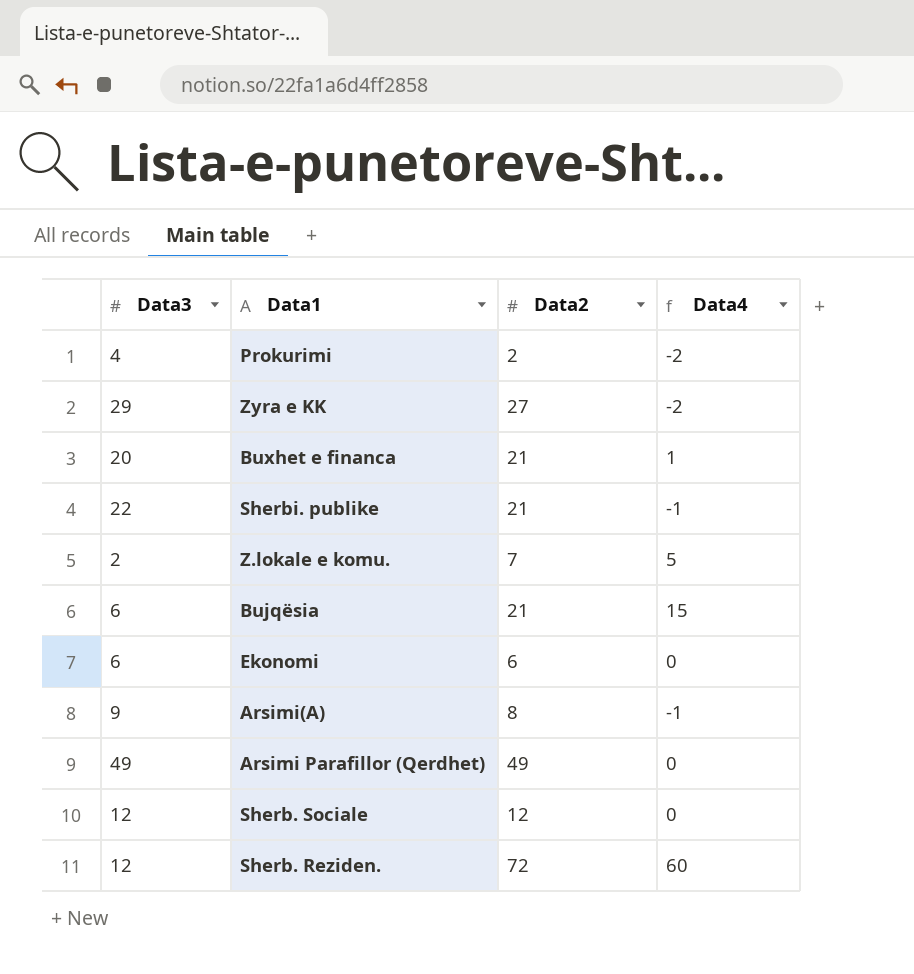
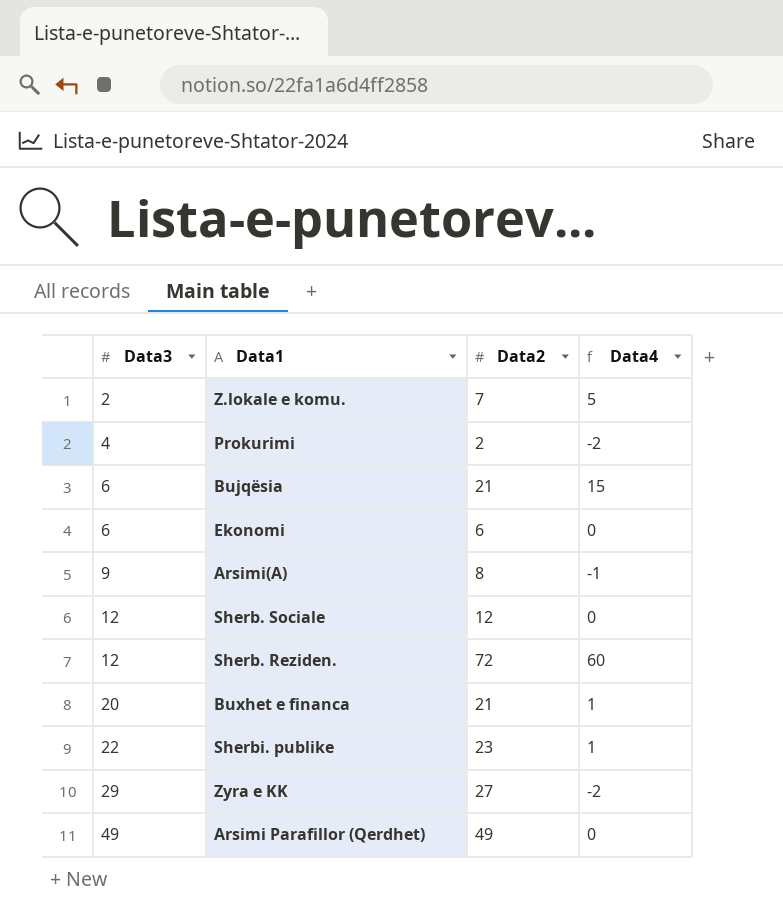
row order: none -> Data3 ascending
Sherbi. publike | Data2: 21 -> 23
Sherbi. publike | Data4: -1 -> 1

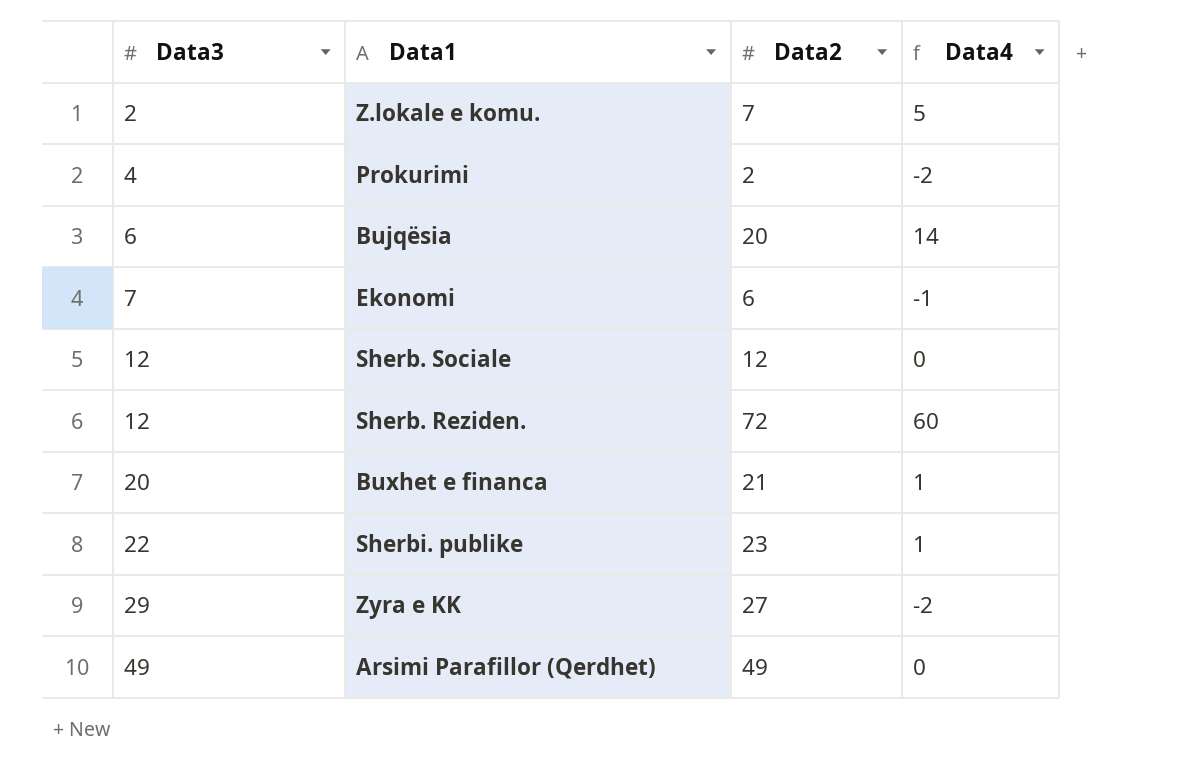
row Arsimi(A): 9 | 8 | -1 -> none
Bujqësia | Data2: 21 -> 20
Bujqësia | Data4: 15 -> 14
Ekonomi | Data3: 6 -> 7
Ekonomi | Data4: 0 -> -1

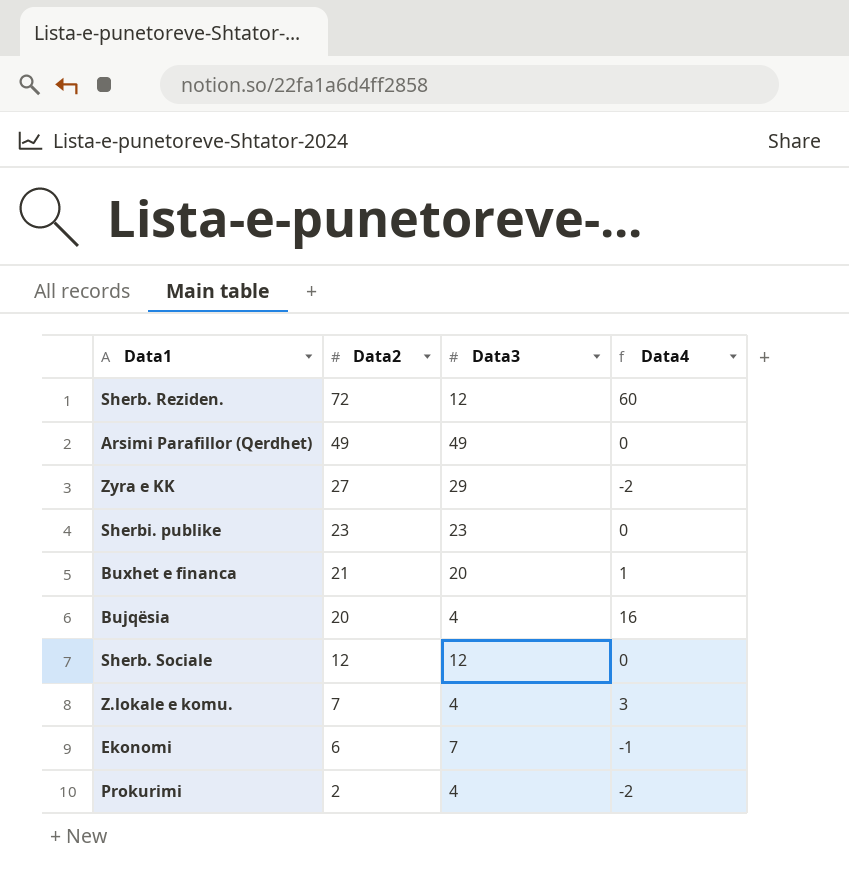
row order: Data3 ascending -> Data2 descending
column Data3 | position: 1 -> 3
Sherbi. publike | Data3: 22 -> 23
Sherbi. publike | Data4: 1 -> 0
Bujqësia | Data3: 6 -> 4
Bujqësia | Data4: 14 -> 16
Z.lokale e komu. | Data3: 2 -> 4
Z.lokale e komu. | Data4: 5 -> 3

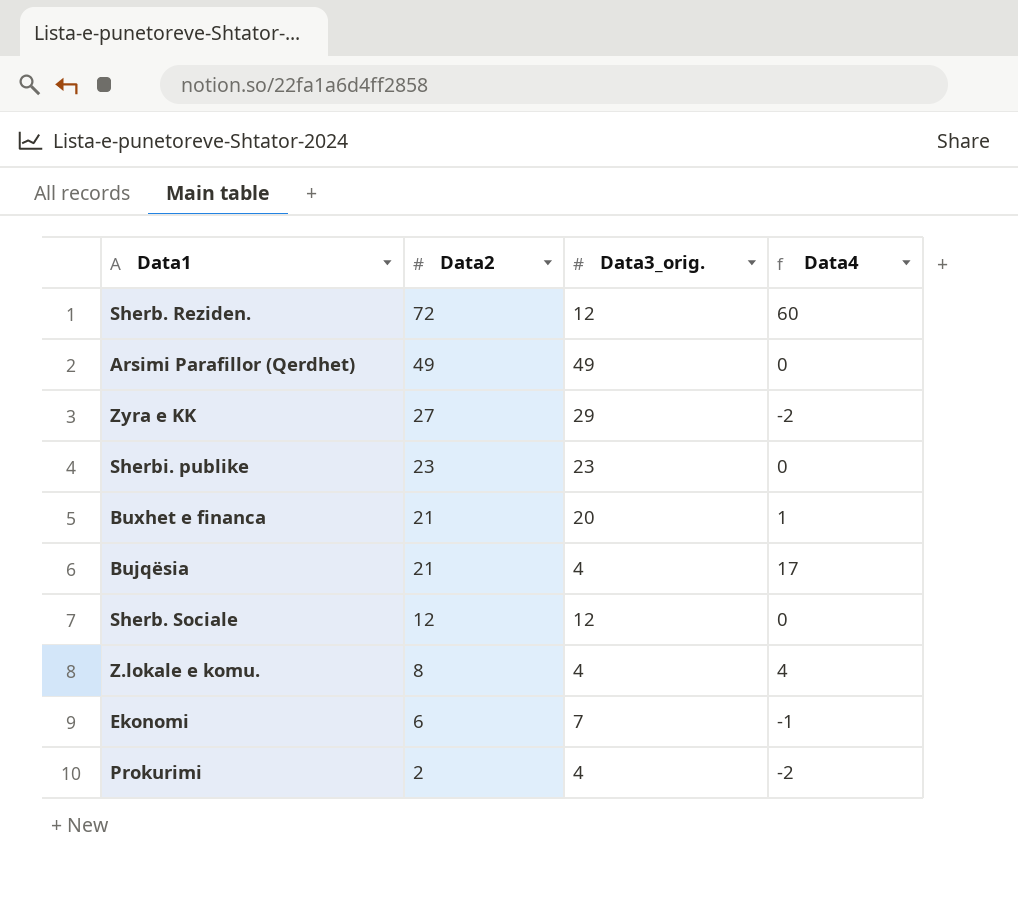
column name: Data3 -> Data3_orig.
Bujqësia | Data2: 20 -> 21
Bujqësia | Data4: 16 -> 17
Z.lokale e komu. | Data2: 7 -> 8
Z.lokale e komu. | Data4: 3 -> 4

